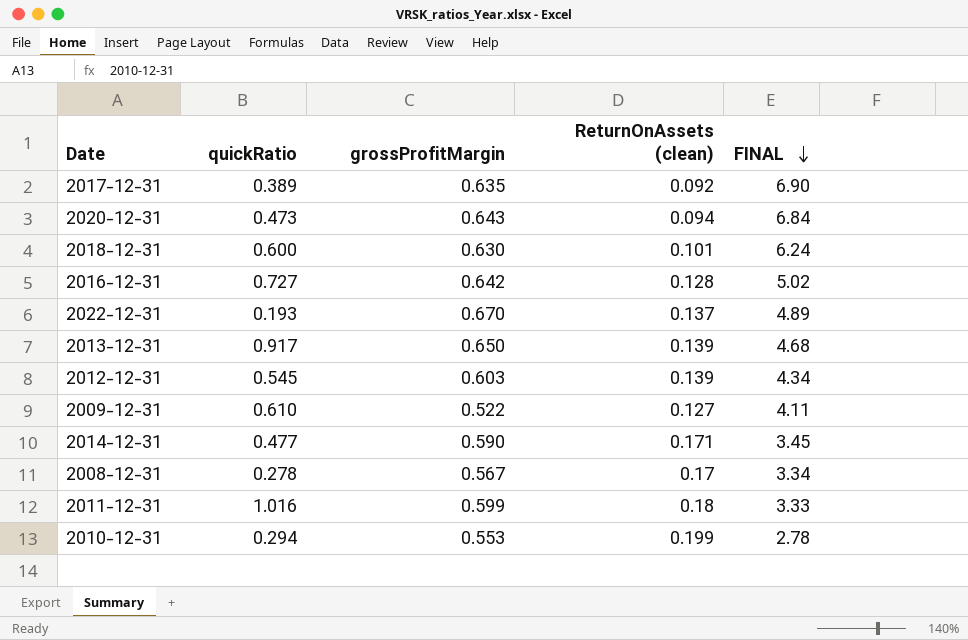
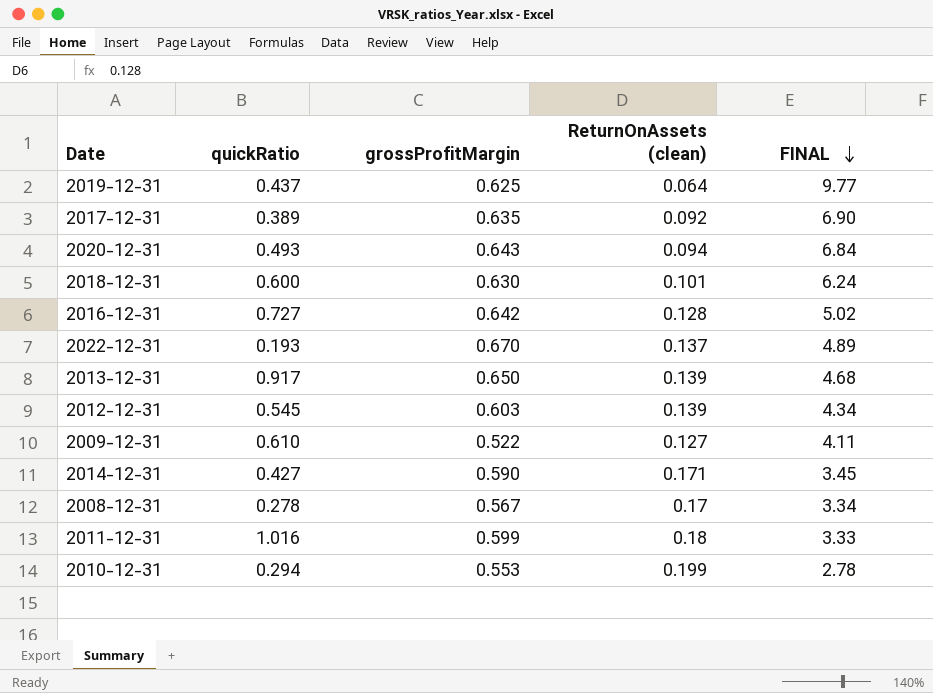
row 2019-12-31: none -> 0.437 | 0.625 | 0.064 | 9.77
2020-12-31 | quickRatio: 0.473 -> 0.493
2014-12-31 | quickRatio: 0.477 -> 0.427

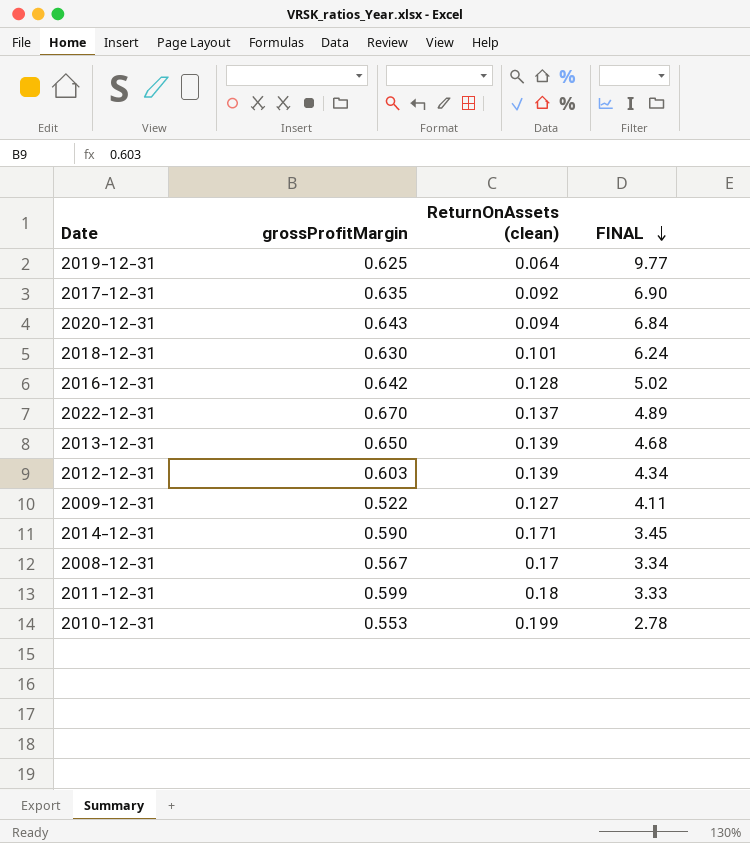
column quickRatio | position: 2 -> none

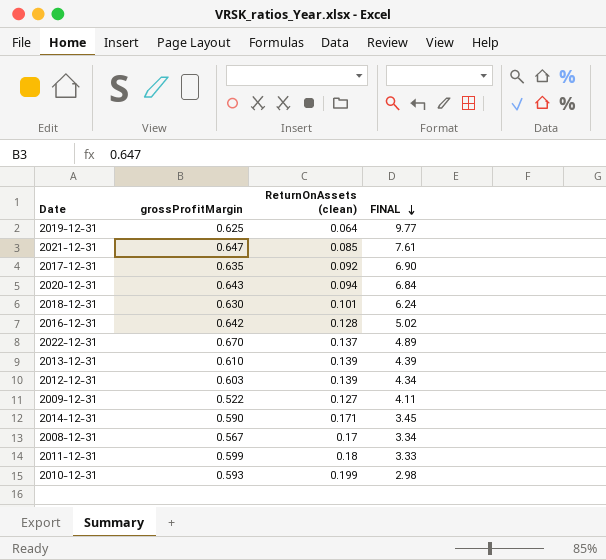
row 2021-12-31: none -> 0.647 | 0.085 | 7.61
2013-12-31 | grossProfitMargin: 0.650 -> 0.610
2013-12-31 | FINAL: 4.68 -> 4.39
2010-12-31 | grossProfitMargin: 0.553 -> 0.593
2010-12-31 | FINAL: 2.78 -> 2.98

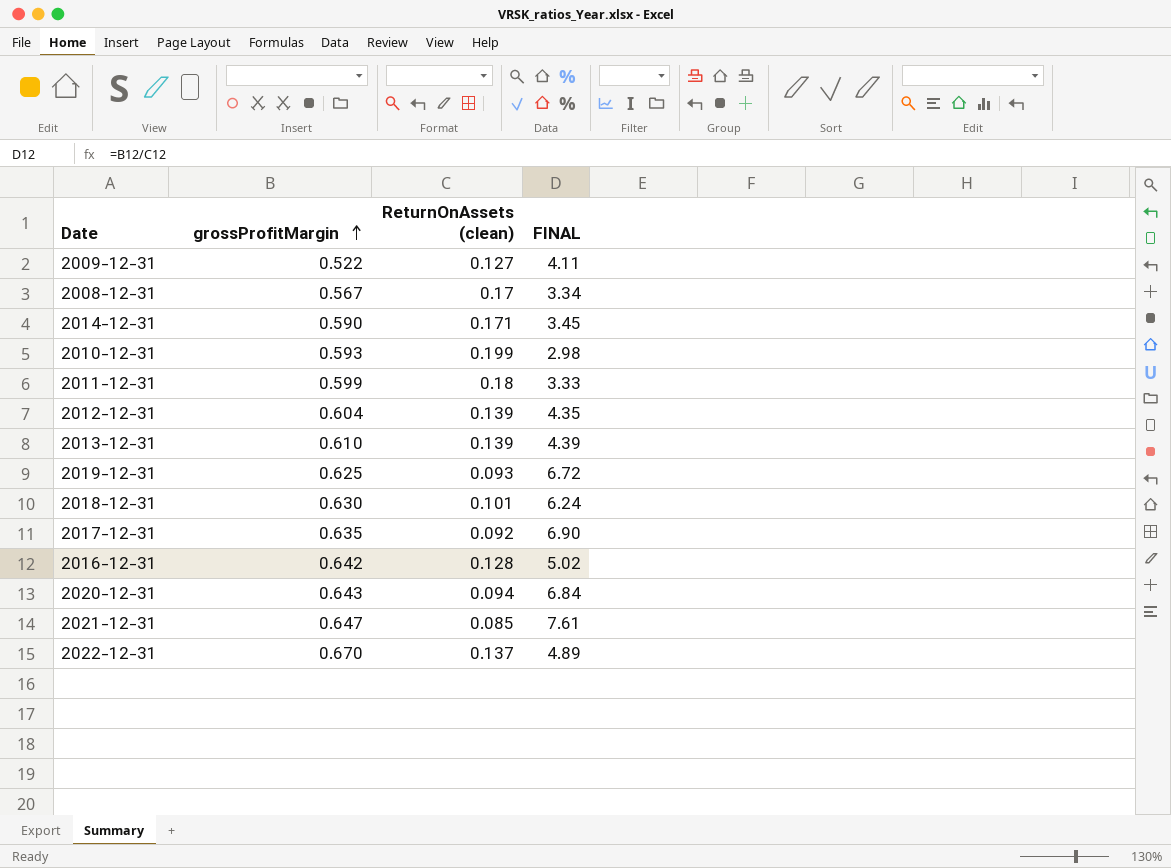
row order: FINAL descending -> grossProfitMargin ascending
2012-12-31 | grossProfitMargin: 0.603 -> 0.604
2012-12-31 | FINAL: 4.34 -> 4.35
2019-12-31 | ReturnOnAssets (clean): 0.064 -> 0.093
2019-12-31 | FINAL: 9.77 -> 6.72

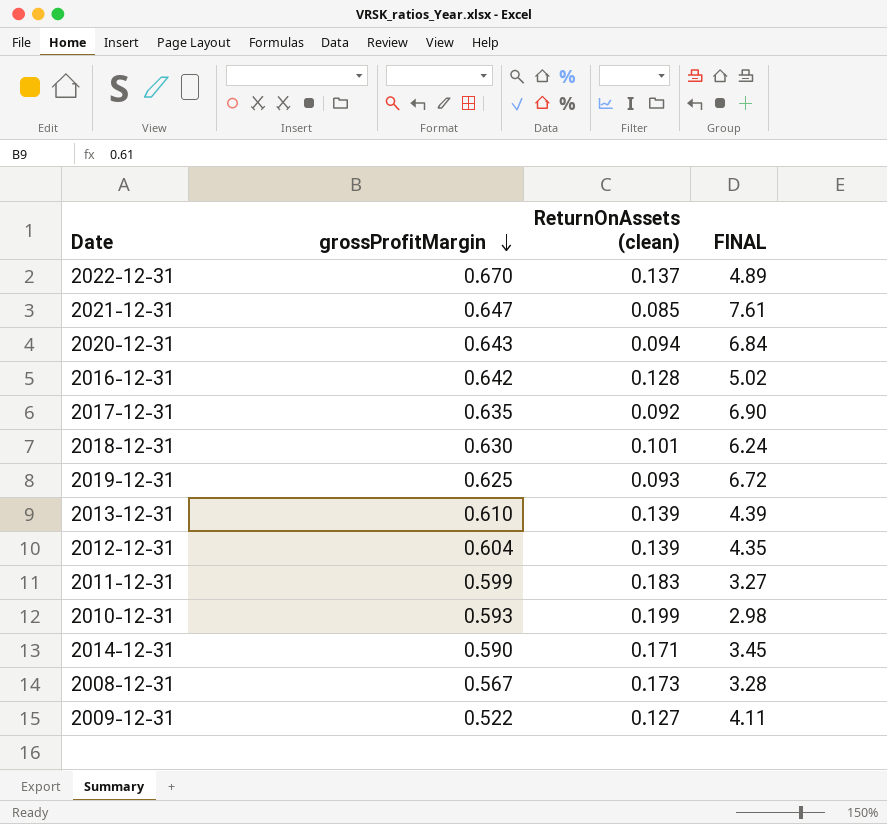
row order: grossProfitMargin ascending -> grossProfitMargin descending
2011-12-31 | ReturnOnAssets (clean): 0.18 -> 0.183
2011-12-31 | FINAL: 3.33 -> 3.27
2008-12-31 | ReturnOnAssets (clean): 0.17 -> 0.173
2008-12-31 | FINAL: 3.34 -> 3.28

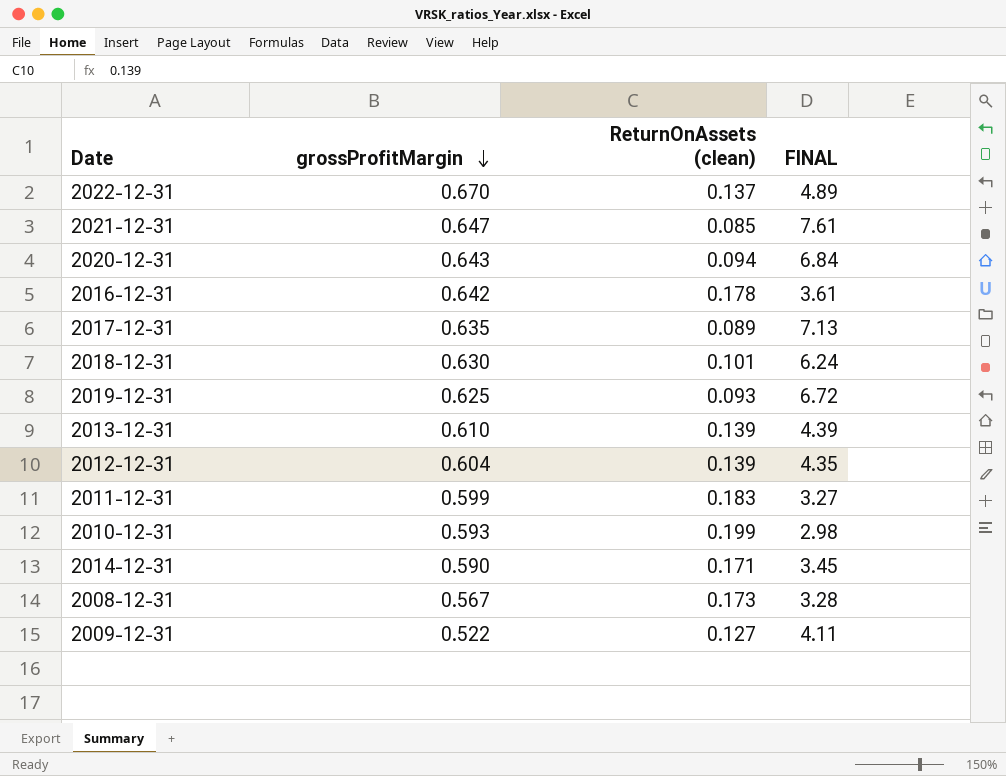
2016-12-31 | ReturnOnAssets (clean): 0.128 -> 0.178
2016-12-31 | FINAL: 5.02 -> 3.61
2017-12-31 | ReturnOnAssets (clean): 0.092 -> 0.089
2017-12-31 | FINAL: 6.90 -> 7.13

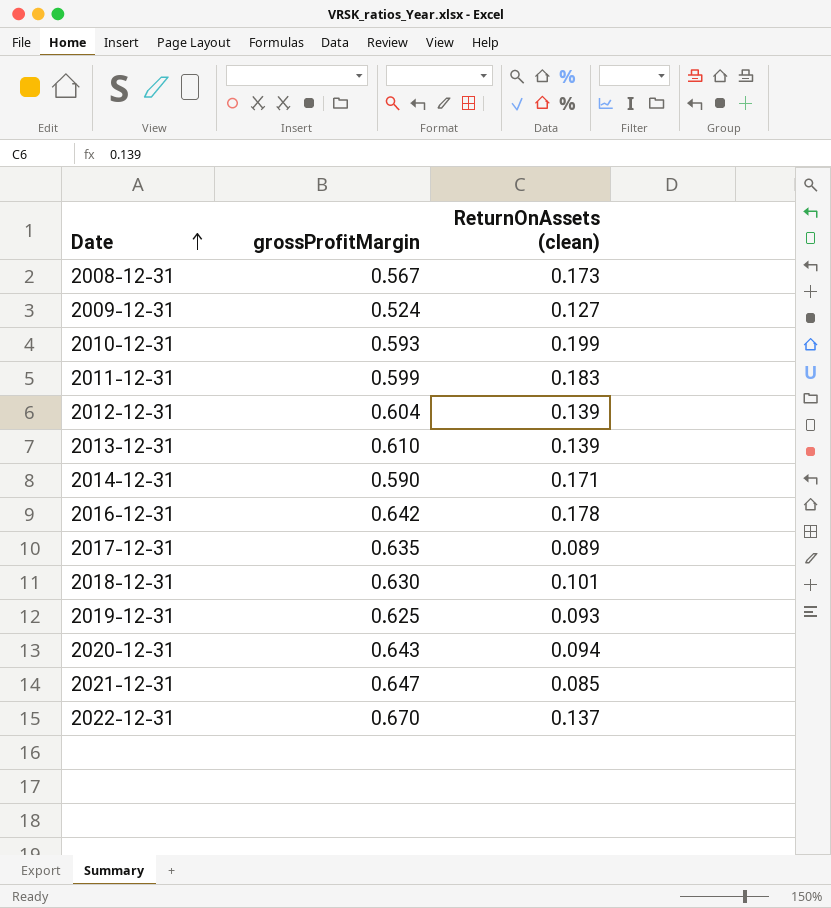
row order: grossProfitMargin descending -> Date ascending
column FINAL | formula: [grossProfitMargin] / [ReturnOnAssets (clean)] -> none
2009-12-31 | grossProfitMargin: 0.522 -> 0.524

